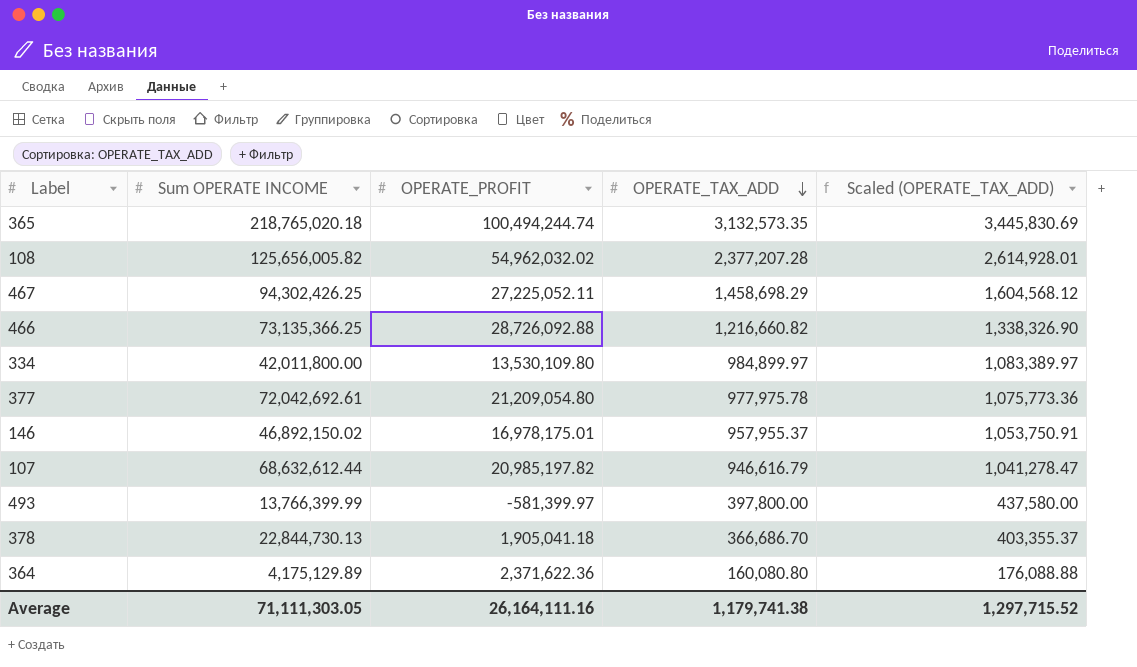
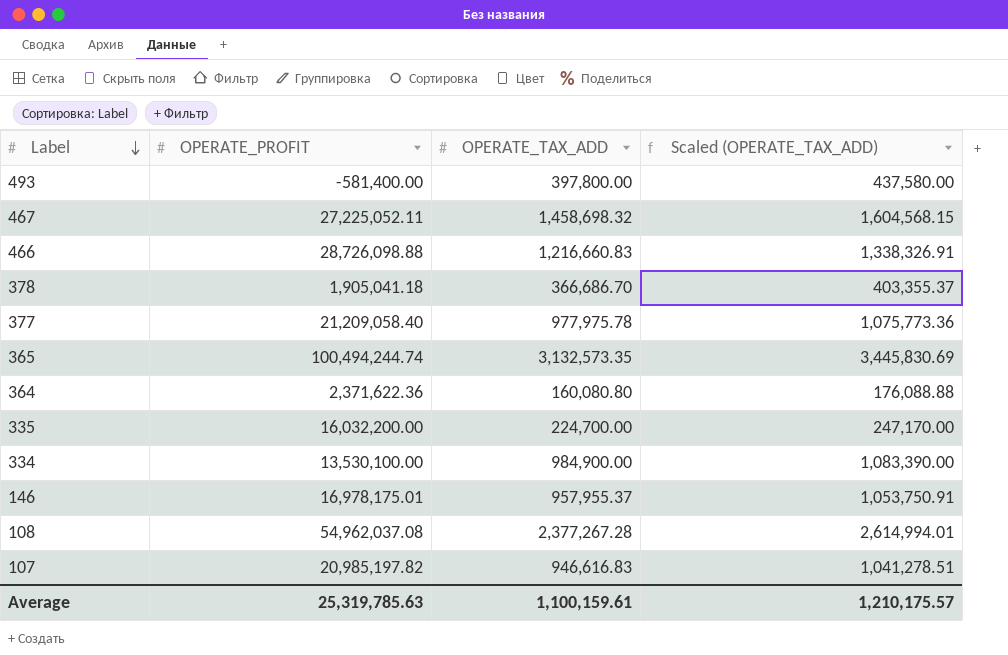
row order: OPERATE_TAX_ADD descending -> Label descending
column Sum OPERATE INCOME | position: 2 -> none
493 | OPERATE_PROFIT: -581,399.97 -> -581,400.00
467 | OPERATE_TAX_ADD: 1,458,698.29 -> 1,458,698.32
467 | Scaled (OPERATE_TAX_ADD): 1,604,568.12 -> 1,604,568.15
466 | OPERATE_PROFIT: 28,726,092.88 -> 28,726,098.88
466 | OPERATE_TAX_ADD: 1,216,660.82 -> 1,216,660.83
466 | Scaled (OPERATE_TAX_ADD): 1,338,326.90 -> 1,338,326.91
377 | OPERATE_PROFIT: 21,209,054.80 -> 21,209,058.40
row 335: none -> 16,032,200.00 | 224,700.00 | 247,170.00
334 | OPERATE_PROFIT: 13,530,109.80 -> 13,530,100.00
334 | OPERATE_TAX_ADD: 984,899.97 -> 984,900.00
334 | Scaled (OPERATE_TAX_ADD): 1,083,389.97 -> 1,083,390.00
108 | OPERATE_PROFIT: 54,962,032.02 -> 54,962,037.08
108 | OPERATE_TAX_ADD: 2,377,207.28 -> 2,377,267.28
108 | Scaled (OPERATE_TAX_ADD): 2,614,928.01 -> 2,614,994.01
107 | OPERATE_TAX_ADD: 946,616.79 -> 946,616.83
107 | Scaled (OPERATE_TAX_ADD): 1,041,278.47 -> 1,041,278.51
Average | OPERATE_PROFIT: 26,164,111.16 -> 25,319,785.63
Average | OPERATE_TAX_ADD: 1,179,741.38 -> 1,100,159.61
Average | Scaled (OPERATE_TAX_ADD): 1,297,715.52 -> 1,210,175.57

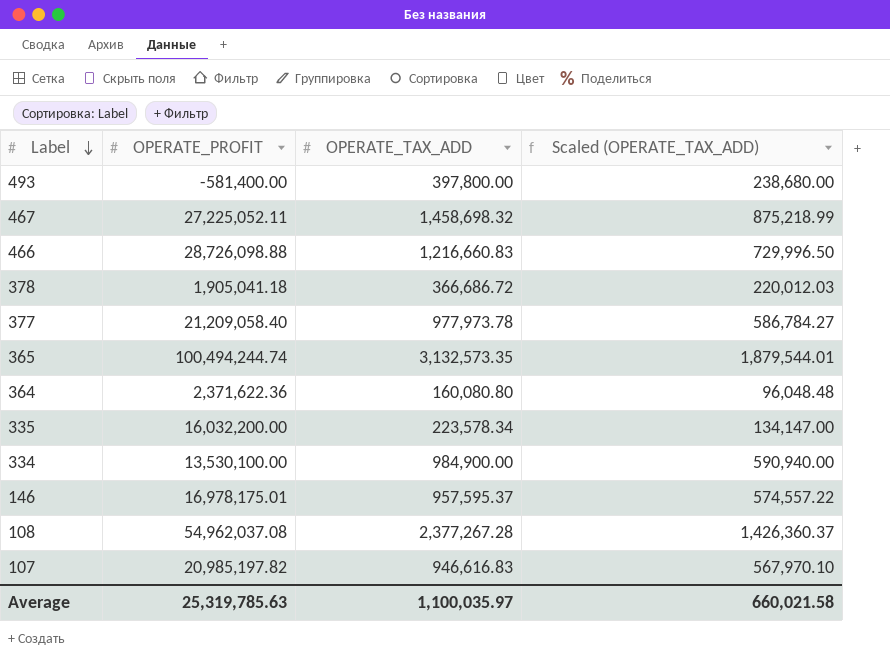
column Scaled (OPERATE_TAX_ADD) | formula: [OPERATE_TAX_ADD] * 1.1 -> [OPERATE_TAX_ADD] * 0.6
378 | OPERATE_TAX_ADD: 366,686.70 -> 366,686.72
377 | OPERATE_TAX_ADD: 977,975.78 -> 977,973.78
335 | OPERATE_TAX_ADD: 224,700.00 -> 223,578.34
146 | OPERATE_TAX_ADD: 957,955.37 -> 957,595.37
Average | OPERATE_TAX_ADD: 1,100,159.61 -> 1,100,035.97
Average | Scaled (OPERATE_TAX_ADD): 1,210,175.57 -> 660,021.58

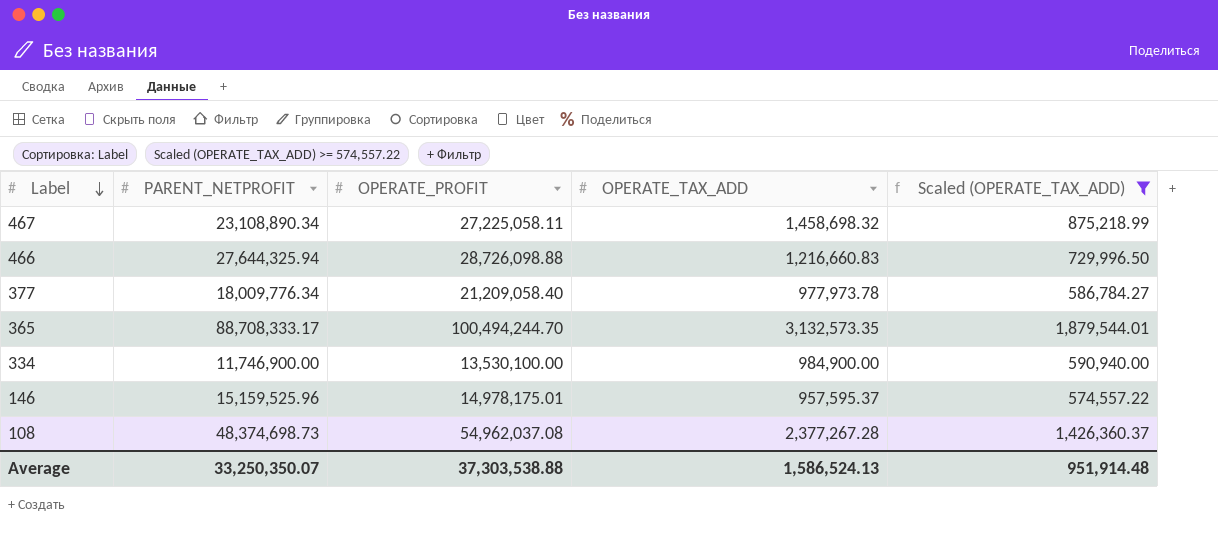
filter: none -> Scaled (OPERATE_TAX_ADD) >= 574,557.22
column PARENT_NETPROFIT | position: none -> 2
467 | OPERATE_PROFIT: 27,225,052.11 -> 27,225,058.11
365 | OPERATE_PROFIT: 100,494,244.74 -> 100,494,244.70
146 | OPERATE_PROFIT: 16,978,175.01 -> 14,978,175.01
Average | OPERATE_PROFIT: 25,319,785.63 -> 37,303,538.88
Average | OPERATE_TAX_ADD: 1,100,035.97 -> 1,586,524.13
Average | Scaled (OPERATE_TAX_ADD): 660,021.58 -> 951,914.48

